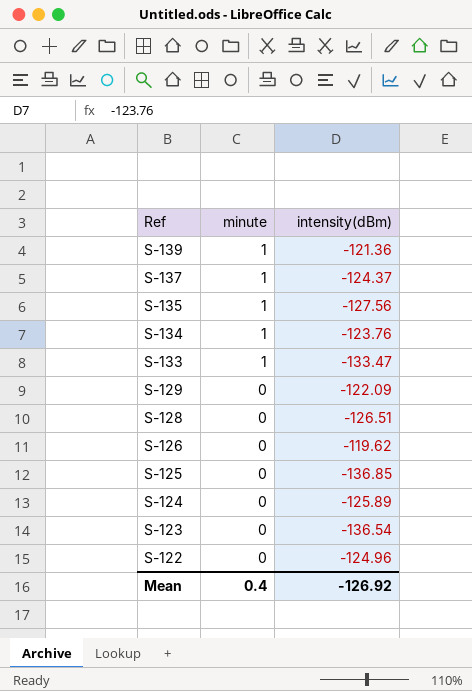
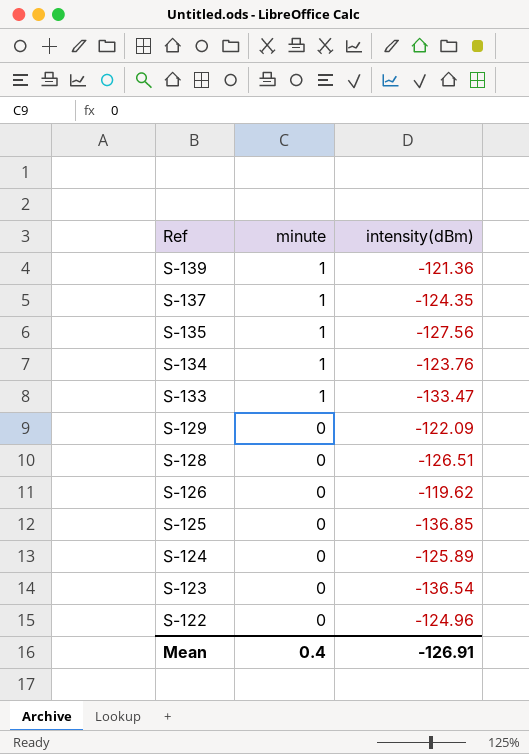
S-137 | intensity(dBm): -124.37 -> -124.35
Mean | intensity(dBm): -126.92 -> -126.91

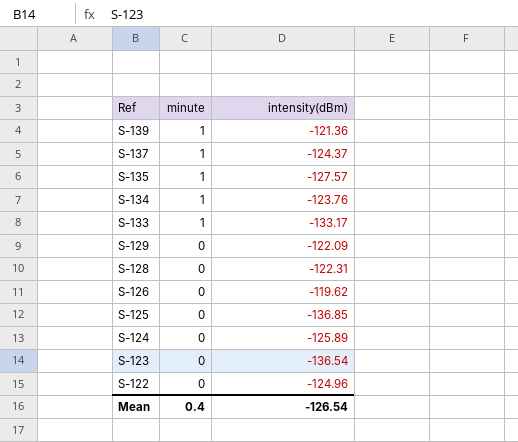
S-137 | intensity(dBm): -124.35 -> -124.37
S-135 | intensity(dBm): -127.56 -> -127.57
S-133 | intensity(dBm): -133.47 -> -133.17
S-128 | intensity(dBm): -126.51 -> -122.31
Mean | intensity(dBm): -126.91 -> -126.54

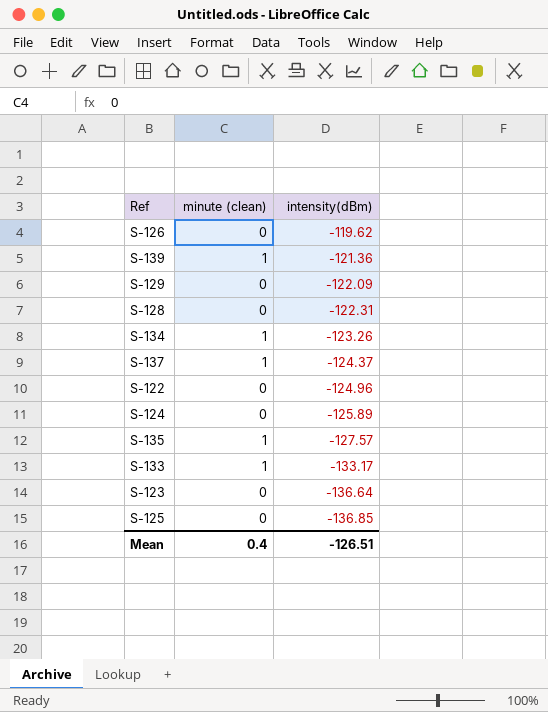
row order: Ref descending -> intensity(dBm) descending
column name: minute -> minute (clean)
S-134 | intensity(dBm): -123.76 -> -123.26
S-123 | intensity(dBm): -136.54 -> -136.64
Mean | intensity(dBm): -126.54 -> -126.51

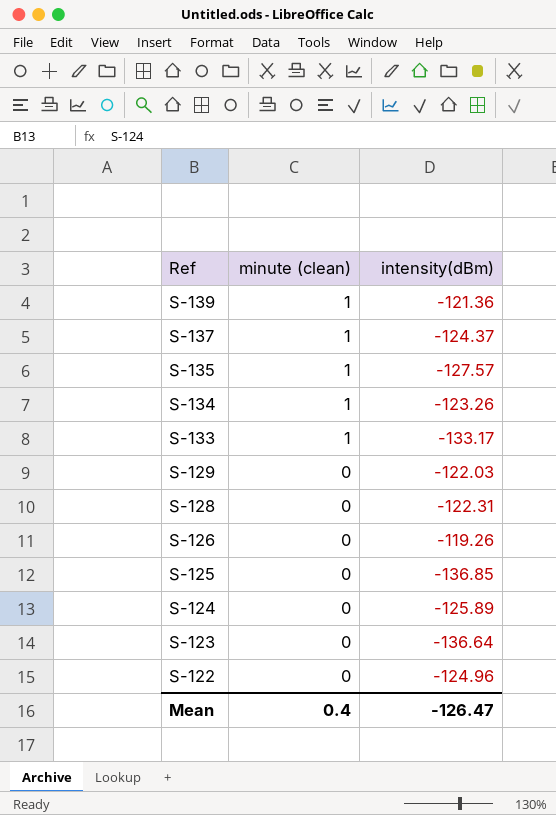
row order: intensity(dBm) descending -> Ref descending
S-129 | intensity(dBm): -122.09 -> -122.03
S-126 | intensity(dBm): -119.62 -> -119.26
Mean | intensity(dBm): -126.51 -> -126.47

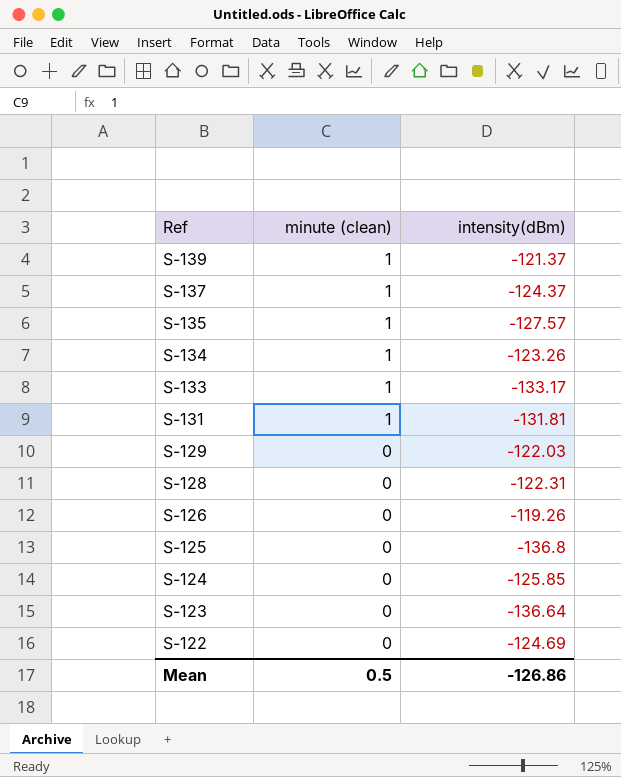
S-139 | intensity(dBm): -121.36 -> -121.37
row S-131: none -> 1 | -131.81
S-125 | intensity(dBm): -136.85 -> -136.8
S-124 | intensity(dBm): -125.89 -> -125.85
S-122 | intensity(dBm): -124.96 -> -124.69
Mean | minute (clean): 0.4 -> 0.5
Mean | intensity(dBm): -126.47 -> -126.86

